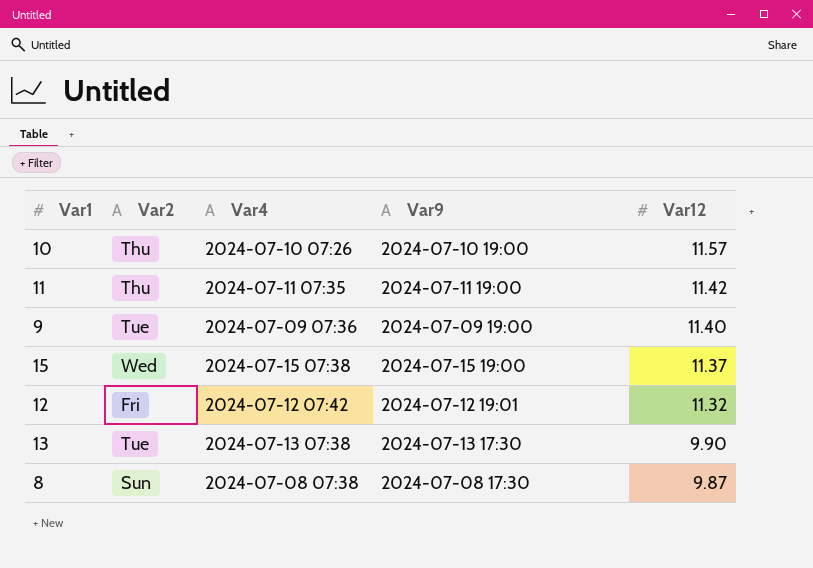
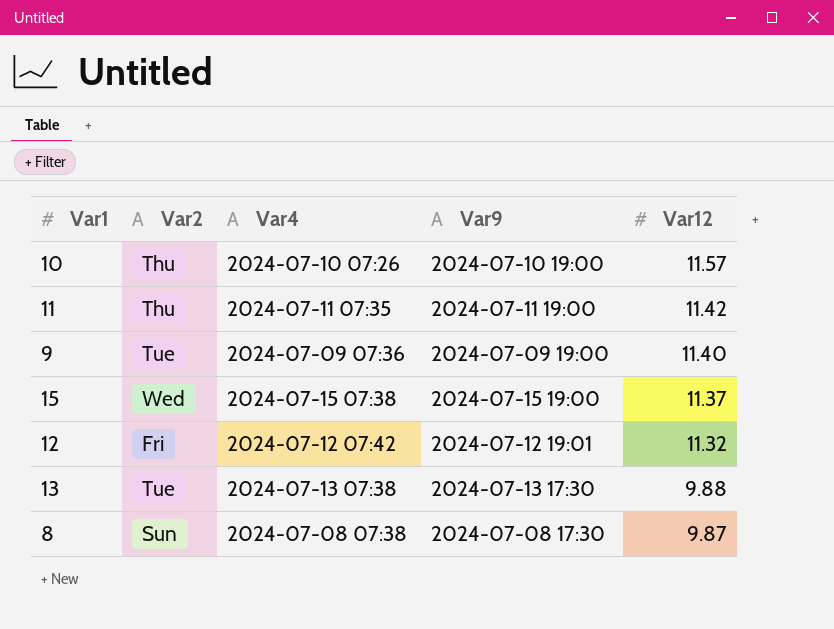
13 | Var12: 9.90 -> 9.88

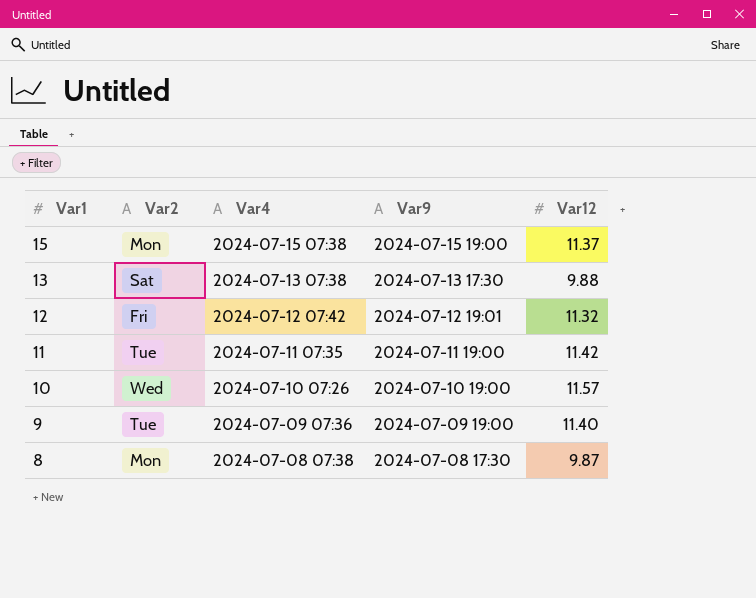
row order: Var12 descending -> Var1 descending
15 | Var2: Wed -> Mon
13 | Var2: Tue -> Sat
11 | Var2: Thu -> Tue
10 | Var2: Thu -> Wed
8 | Var2: Sun -> Mon

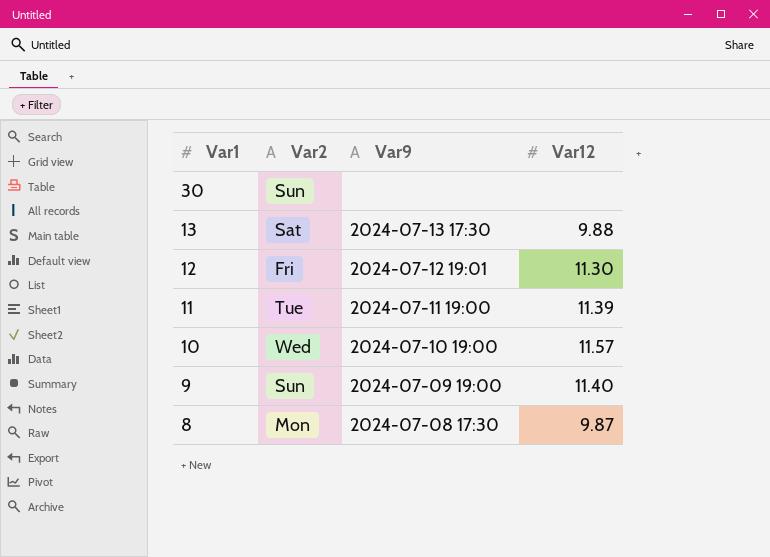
column Var4 | position: 3 -> none
row 15: Mon | 2024-07-15 07:38 | 2024-07-15 19:00 | 11.37 -> none
row 30: none -> Sun | none | none
12 | Var12: 11.32 -> 11.30
11 | Var12: 11.42 -> 11.39
9 | Var2: Tue -> Sun

